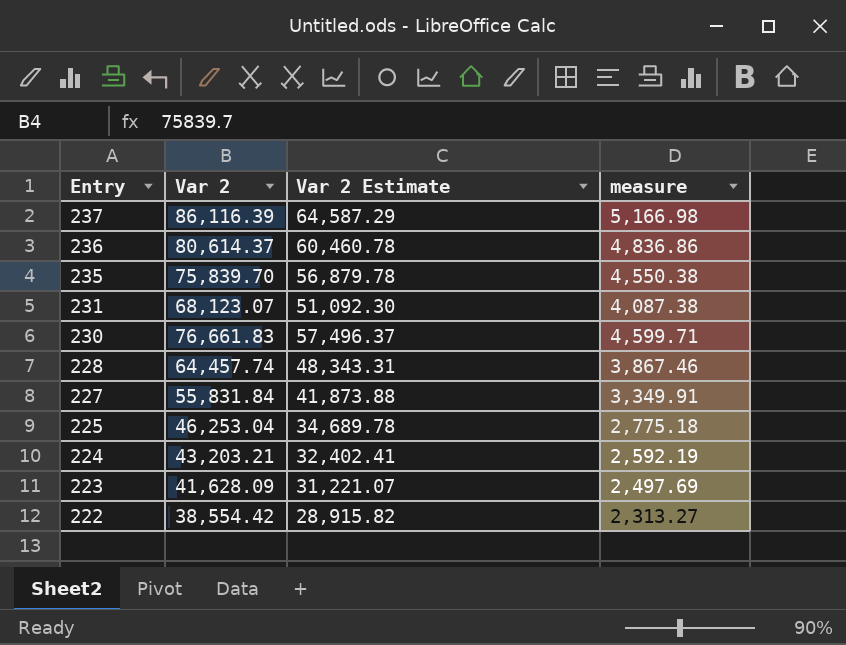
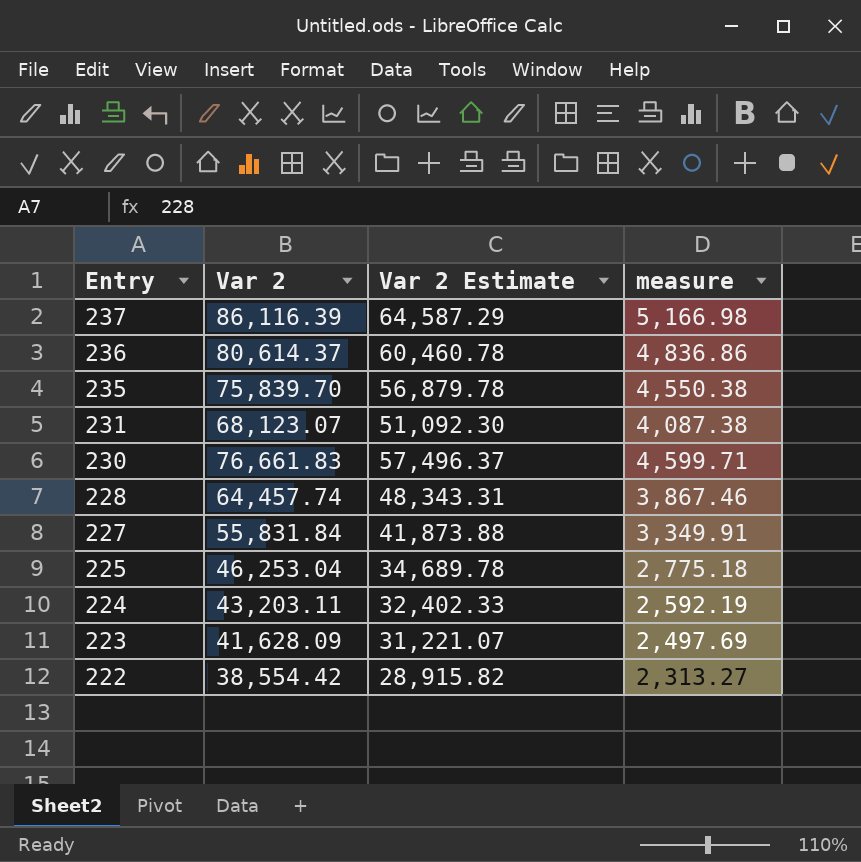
224 | Var 2: 43,203.21 -> 43,203.11
224 | Var 2 Estimate: 32,402.41 -> 32,402.33

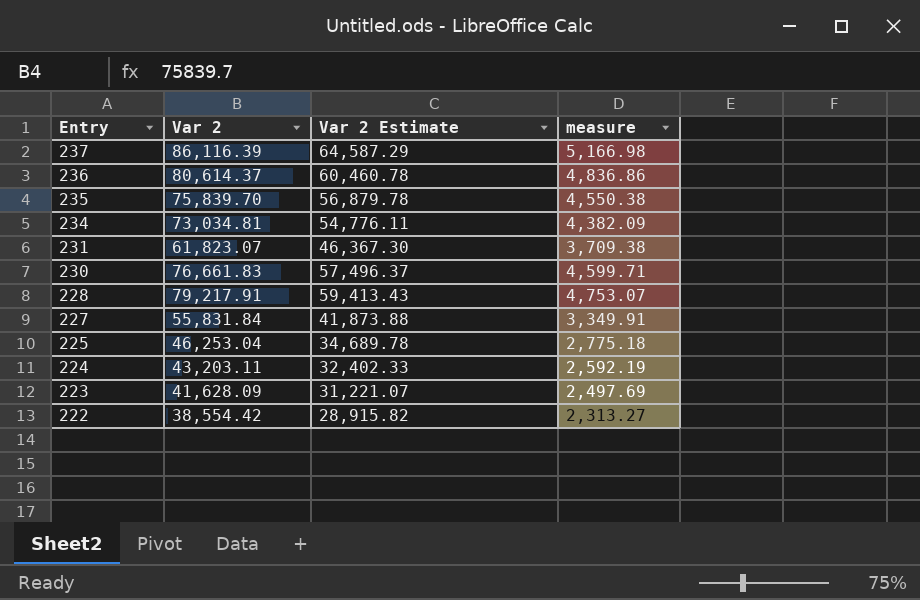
row 234: none -> 73,034.81 | 54,776.11 | 4,382.09
231 | Var 2: 68,123.07 -> 61,823.07
231 | Var 2 Estimate: 51,092.30 -> 46,367.30
231 | measure: 4,087.38 -> 3,709.38
228 | Var 2: 64,457.74 -> 79,217.91
228 | Var 2 Estimate: 48,343.31 -> 59,413.43
228 | measure: 3,867.46 -> 4,753.07

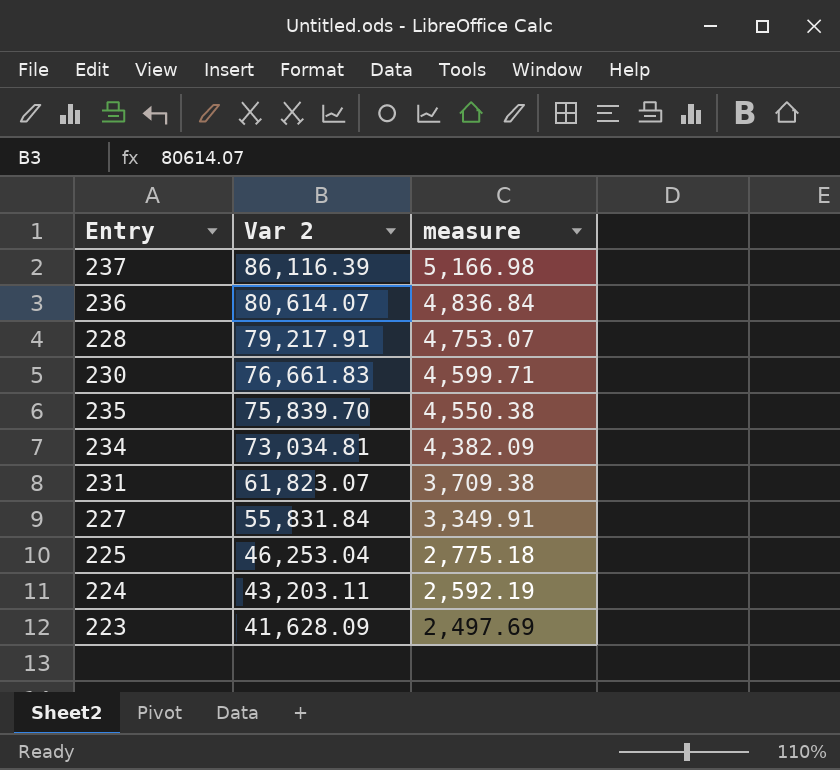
row order: Entry descending -> Var 2 descending
column Var 2 Estimate | formula: [Var 2] * 0.75 -> none
row 222: 38,554.42 | 28,915.82 | 2,313.27 -> none
236 | Var 2: 80,614.37 -> 80,614.07
236 | measure: 4,836.86 -> 4,836.84

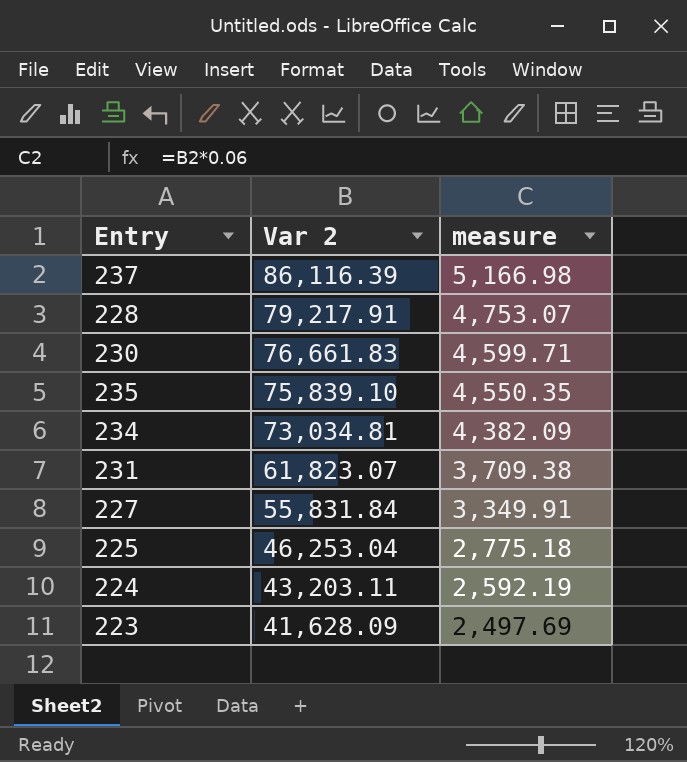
row 236: 80,614.07 | 4,836.84 -> none
235 | Var 2: 75,839.70 -> 75,839.10
235 | measure: 4,550.38 -> 4,550.35

